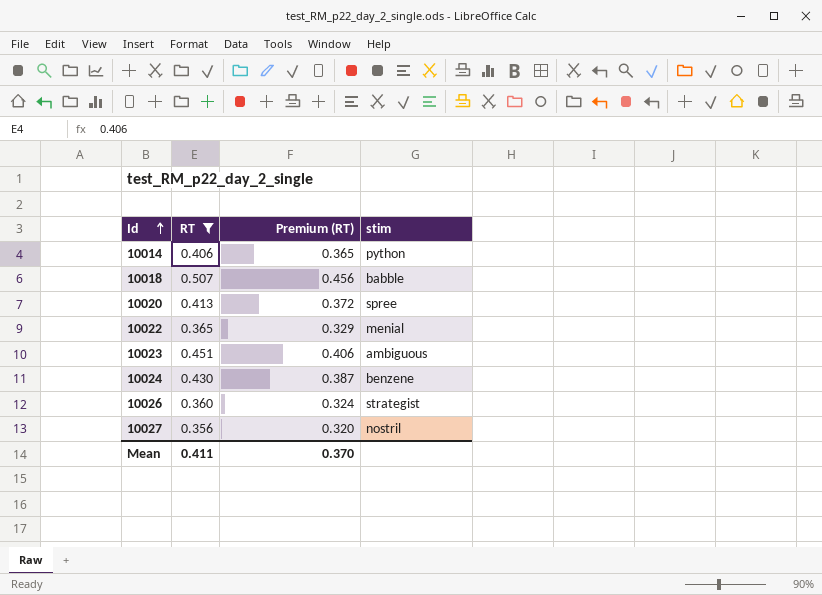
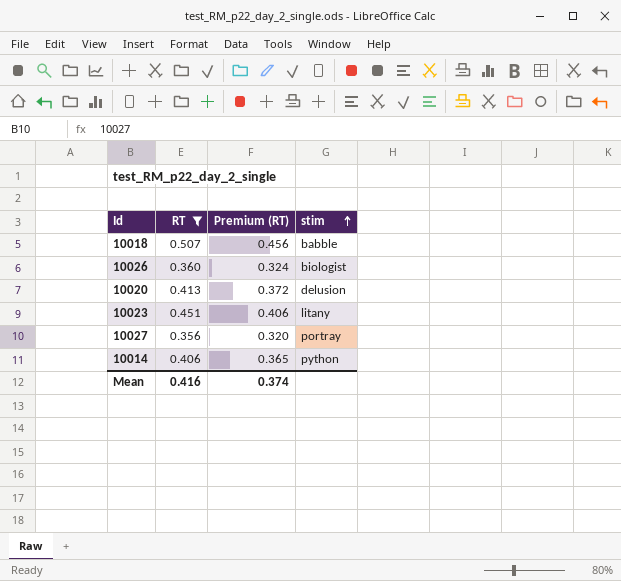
row order: Id ascending -> stim ascending
row 10022: 0.365 | 0.329 | menial -> none
row 10024: 0.430 | 0.387 | benzene -> none
10026 | stim: strategist -> biologist
10020 | stim: spree -> delusion
10023 | stim: ambiguous -> litany
10027 | stim: nostril -> portray
Mean | RT: 0.411 -> 0.416
Mean | Premium (RT): 0.370 -> 0.374

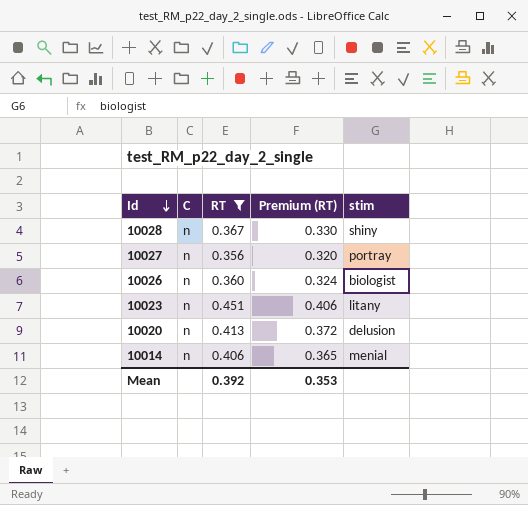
row order: stim ascending -> Id descending
column C | position: none -> 2
row 10018: 0.507 | 0.456 | babble -> none
row 10028: none -> n | 0.367 | 0.330 | shiny
10014 | stim: python -> menial
Mean | RT: 0.416 -> 0.392
Mean | Premium (RT): 0.374 -> 0.353

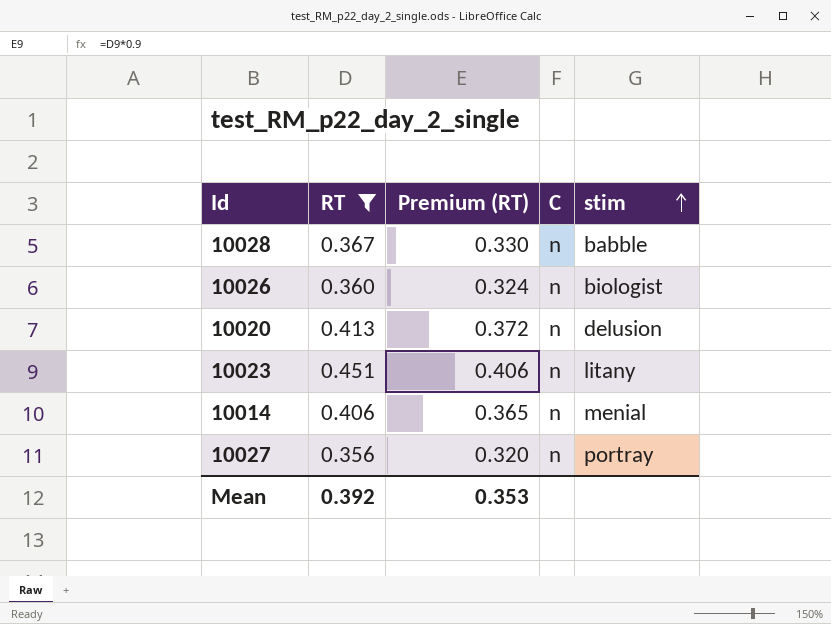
row order: Id descending -> stim ascending
column C | position: 2 -> 4
10028 | stim: shiny -> babble

